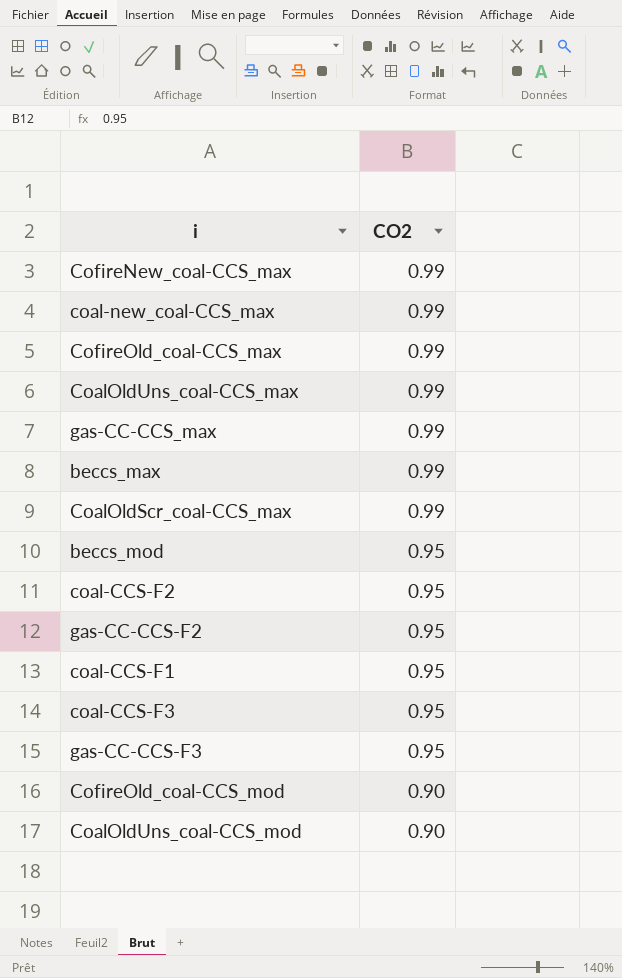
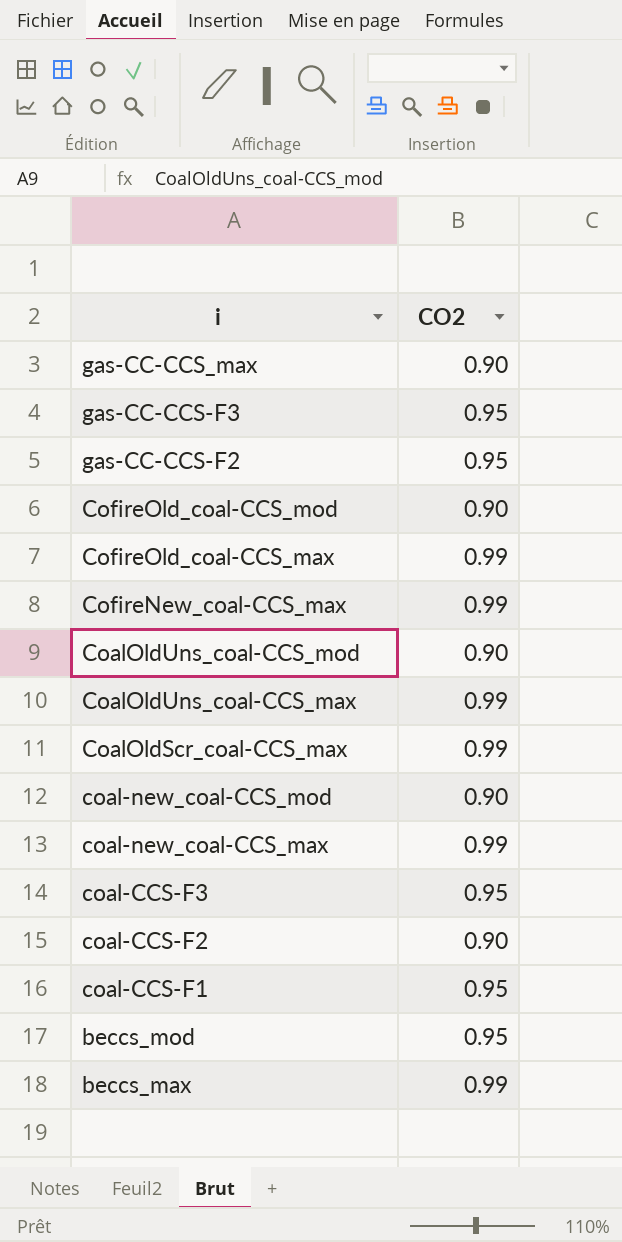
row order: CO2 descending -> i descending
gas-CC-CCS_max | CO2: 0.99 -> 0.90
row coal-new_coal-CCS_mod: none -> 0.90
coal-CCS-F2 | CO2: 0.95 -> 0.90

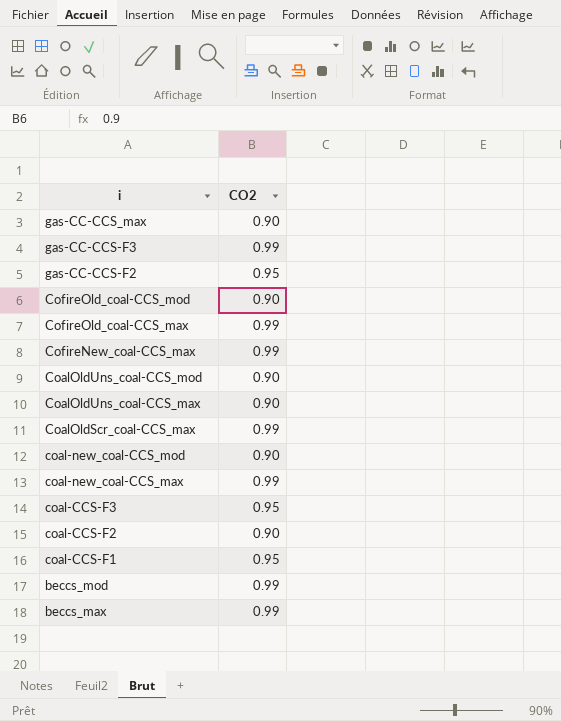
gas-CC-CCS-F3 | CO2: 0.95 -> 0.99
CoalOldUns_coal-CCS_max | CO2: 0.99 -> 0.90
beccs_mod | CO2: 0.95 -> 0.99

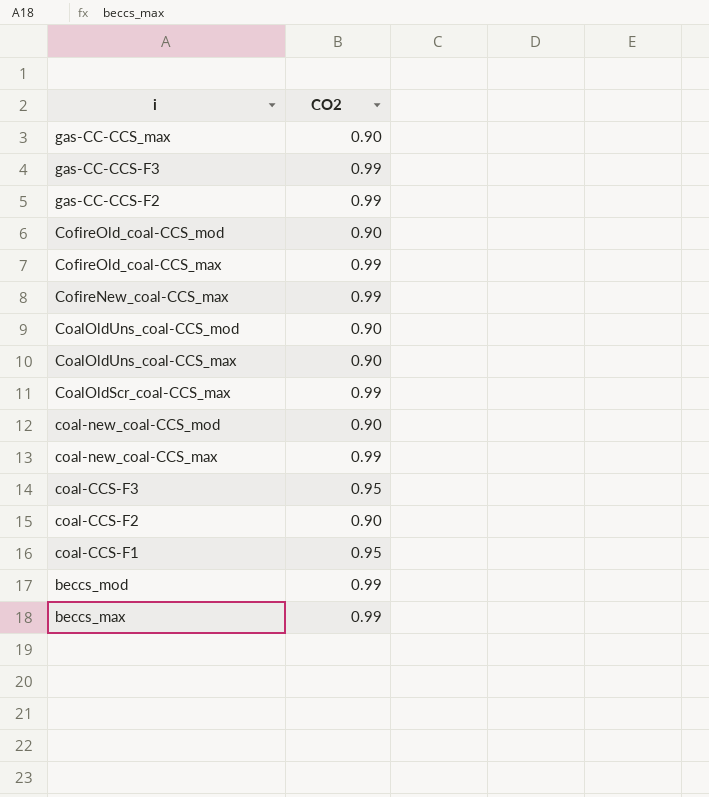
gas-CC-CCS-F2 | CO2: 0.95 -> 0.99

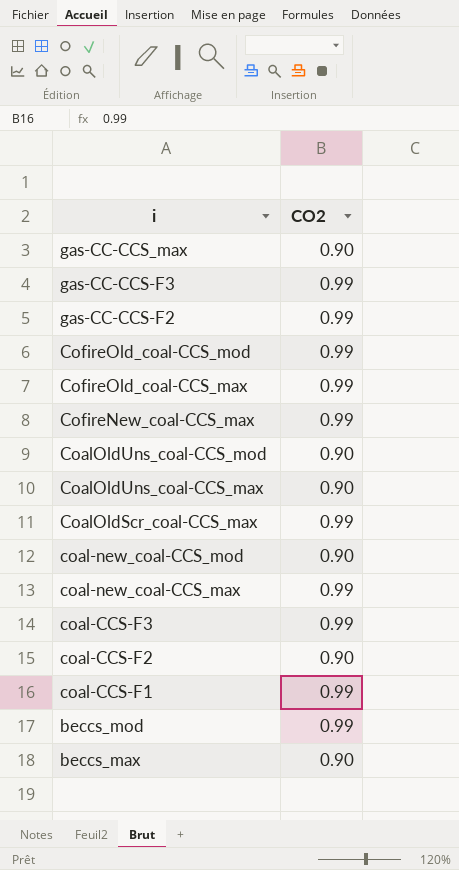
CofireOld_coal-CCS_mod | CO2: 0.90 -> 0.99
coal-CCS-F3 | CO2: 0.95 -> 0.99
coal-CCS-F1 | CO2: 0.95 -> 0.99
beccs_max | CO2: 0.99 -> 0.90

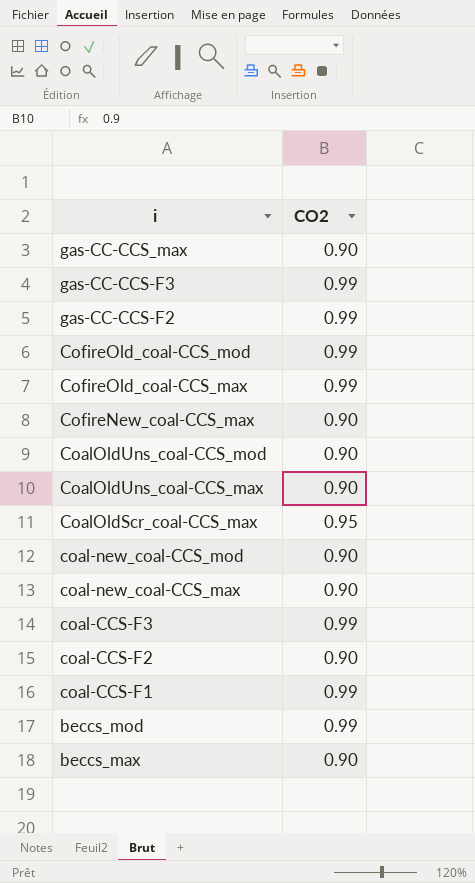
CofireNew_coal-CCS_max | CO2: 0.99 -> 0.90
CoalOldScr_coal-CCS_max | CO2: 0.99 -> 0.95
coal-new_coal-CCS_max | CO2: 0.99 -> 0.90

